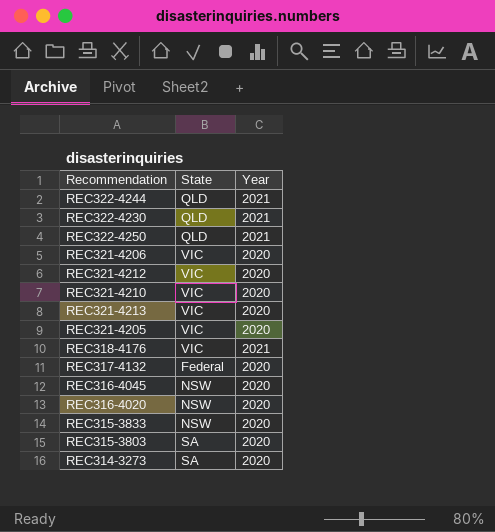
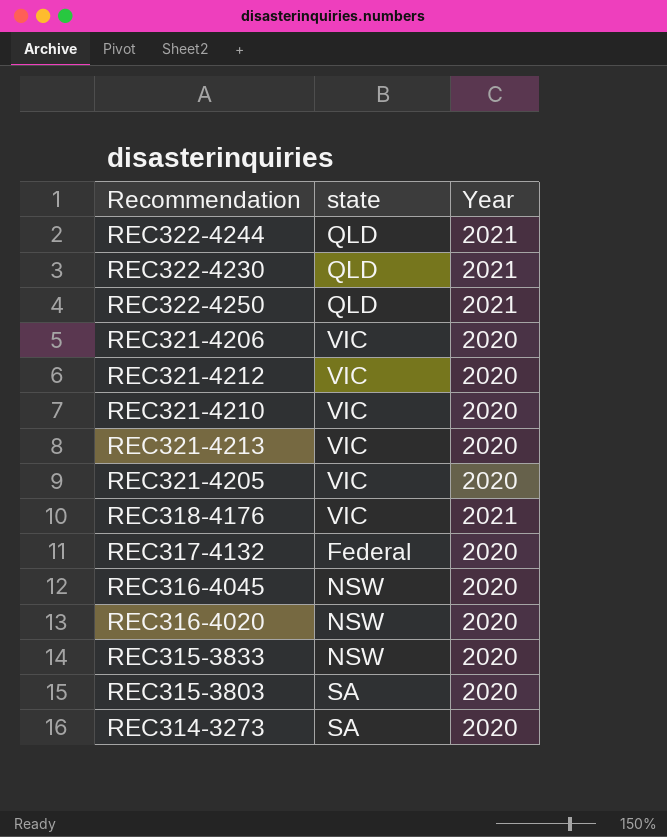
column name: State -> state

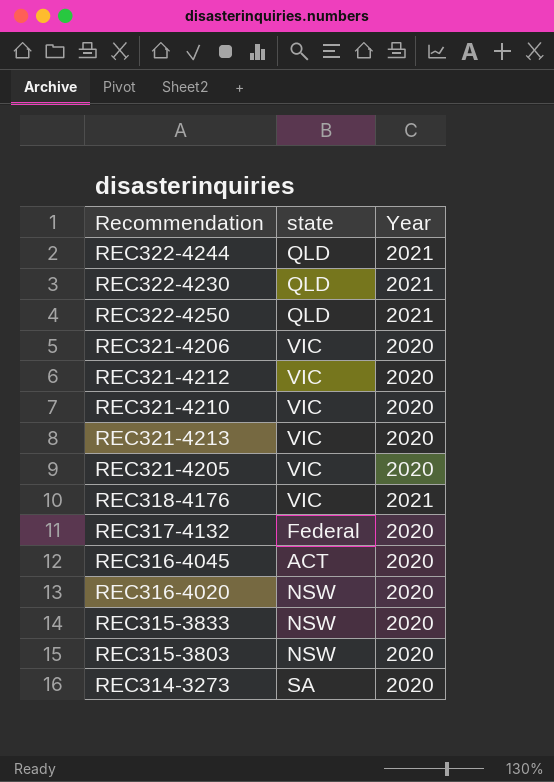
REC316-4045 | state: NSW -> ACT
REC315-3803 | state: SA -> NSW

